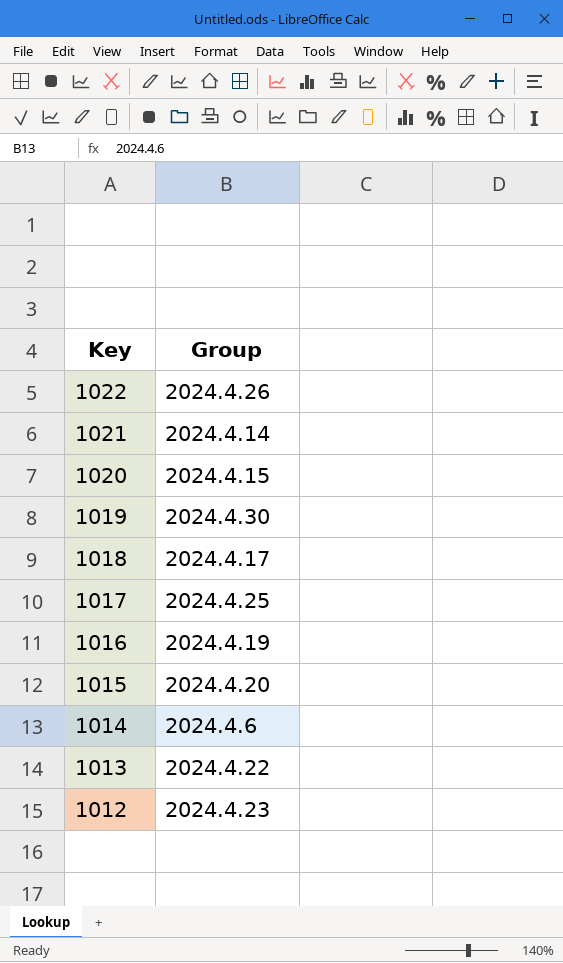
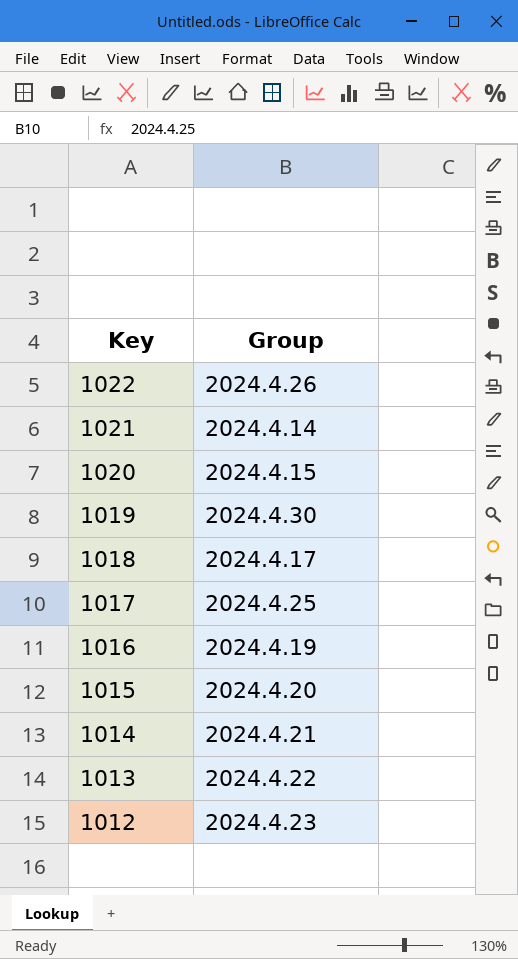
1014 | Group: 2024.4.6 -> 2024.4.21

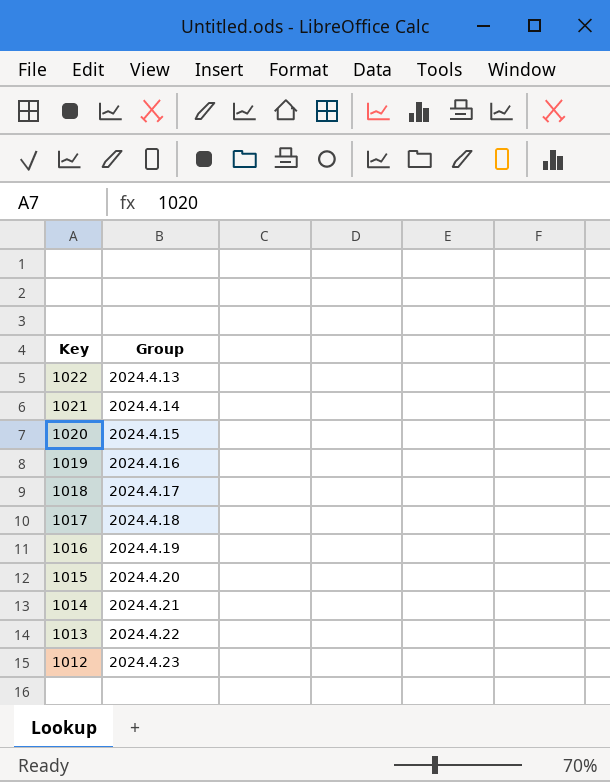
1022 | Group: 2024.4.26 -> 2024.4.13
1019 | Group: 2024.4.30 -> 2024.4.16
1017 | Group: 2024.4.25 -> 2024.4.18

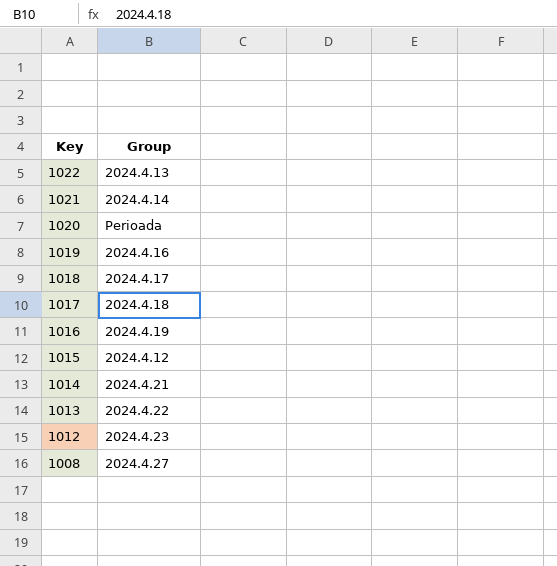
1020 | Group: 2024.4.15 -> Perioada
1015 | Group: 2024.4.20 -> 2024.4.12
row 1008: none -> 2024.4.27

